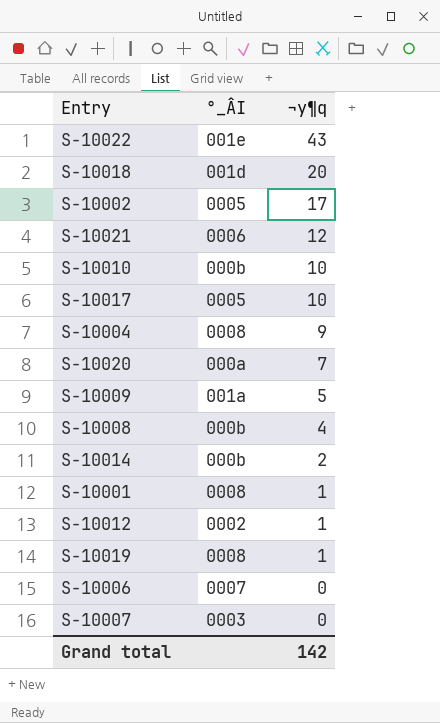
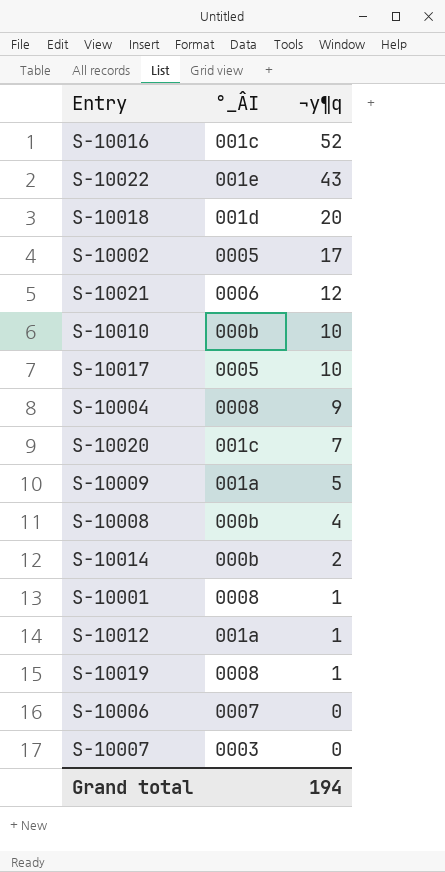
row S-10016: none -> 001c | 52
S-10020 | °_ÂI: 000a -> 001c
S-10012 | °_ÂI: 0002 -> 001a
Grand total | ¬y¶q: 142 -> 194

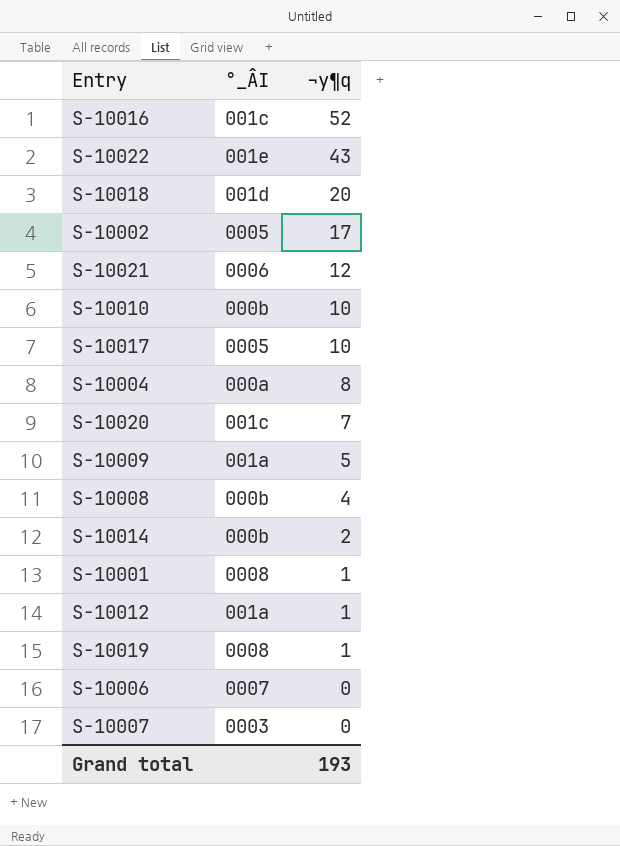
S-10004 | °_ÂI: 0008 -> 000a
S-10004 | ¬y¶q: 9 -> 8
Grand total | ¬y¶q: 194 -> 193

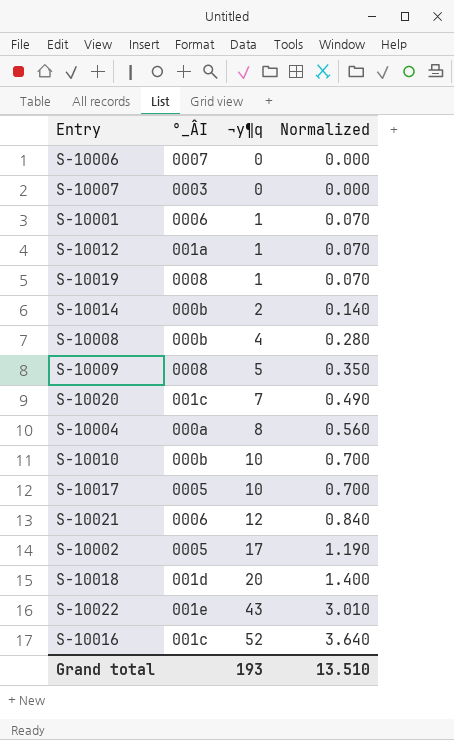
row order: ¬y¶q descending -> ¬y¶q ascending
column Normalized | formula: none -> [¬y¶q] * 0.07
S-10001 | °_ÂI: 0008 -> 0006
S-10009 | °_ÂI: 001a -> 0008

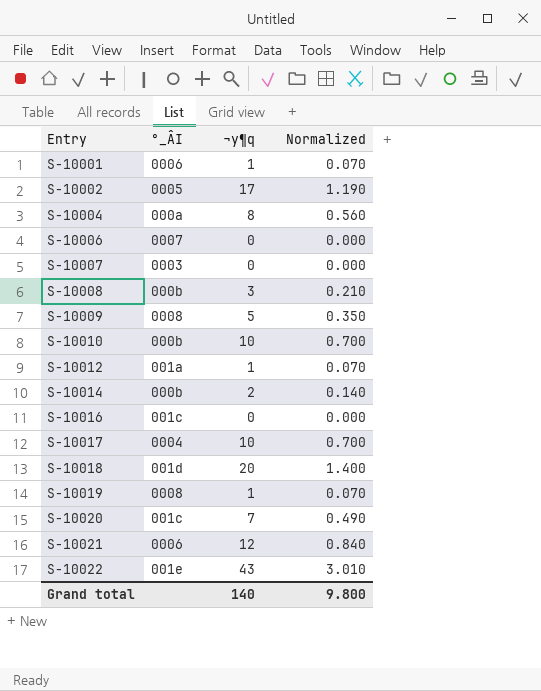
row order: ¬y¶q ascending -> Entry ascending
S-10008 | ¬y¶q: 4 -> 3
S-10008 | Normalized: 0.280 -> 0.210
S-10016 | ¬y¶q: 52 -> 0
S-10016 | Normalized: 3.640 -> 0.000
S-10017 | °_ÂI: 0005 -> 0004
Grand total | ¬y¶q: 193 -> 140
Grand total | Normalized: 13.510 -> 9.800

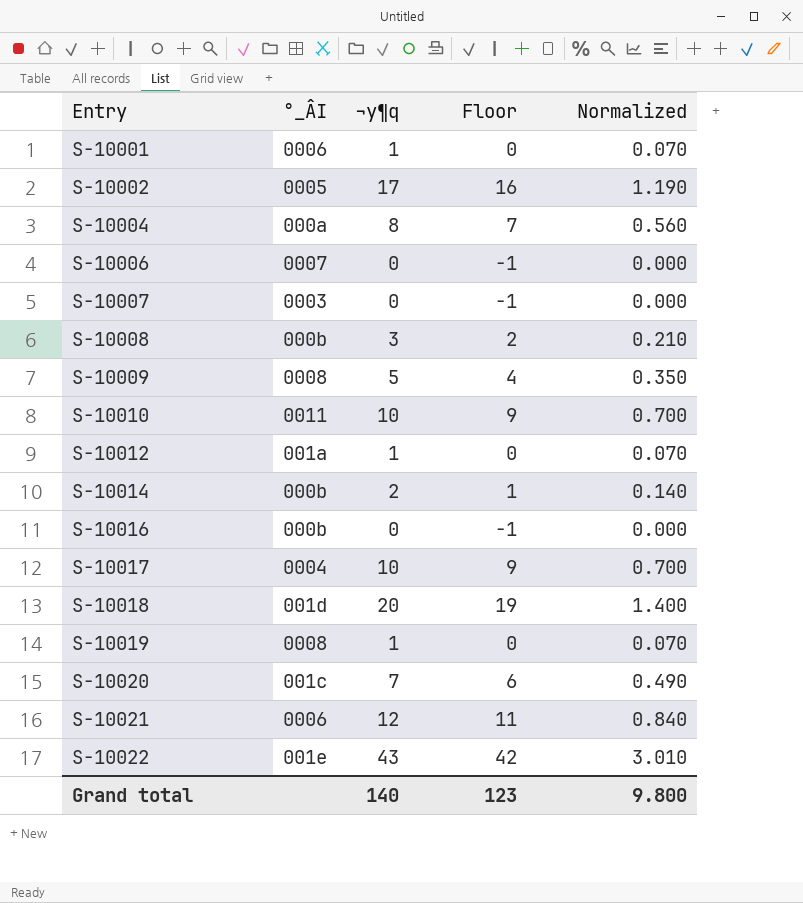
column Floor | formula: none -> [¬y¶q] - 1
S-10010 | °_ÂI: 000b -> 0011
S-10016 | °_ÂI: 001c -> 000b

